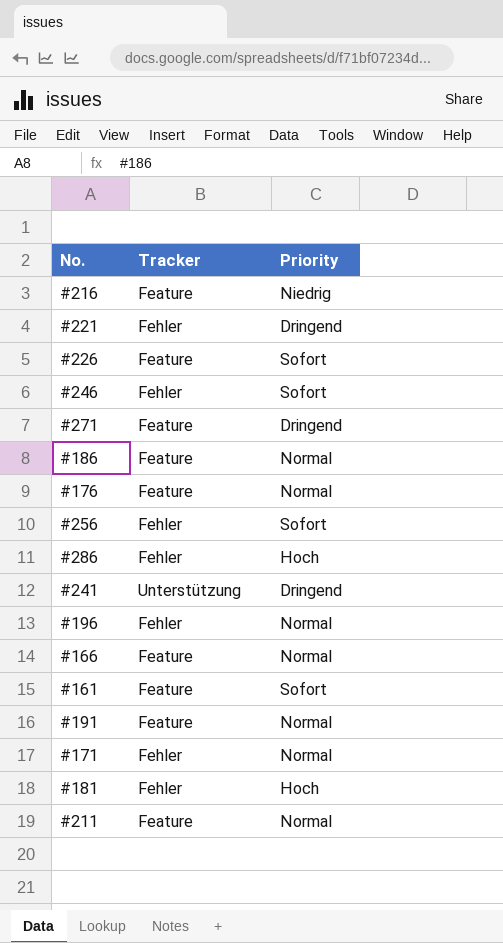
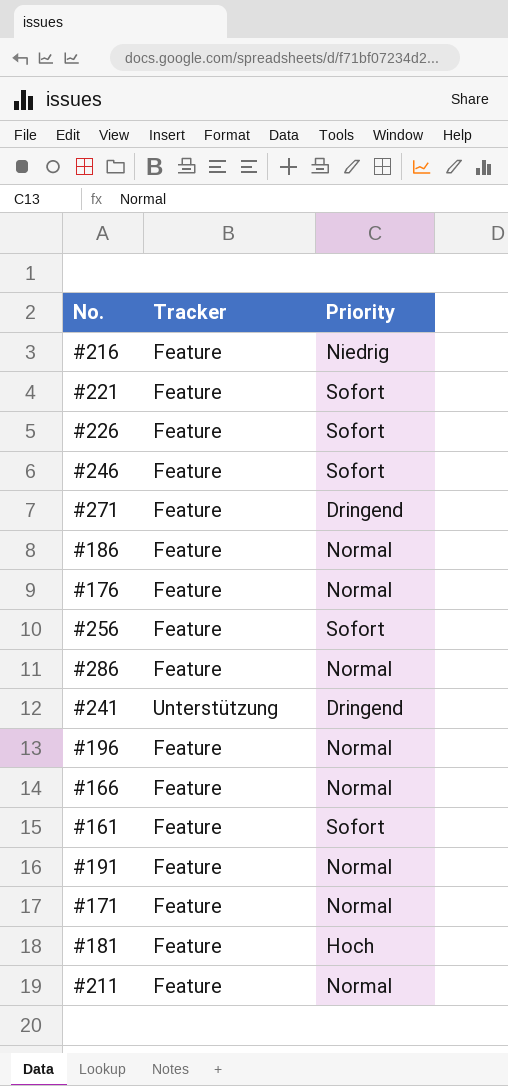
#221 | Tracker: Fehler -> Feature
#221 | Priority: Dringend -> Sofort
#246 | Tracker: Fehler -> Feature
#256 | Tracker: Fehler -> Feature
#286 | Tracker: Fehler -> Feature
#286 | Priority: Hoch -> Normal
#196 | Tracker: Fehler -> Feature
#171 | Tracker: Fehler -> Feature
#181 | Tracker: Fehler -> Feature

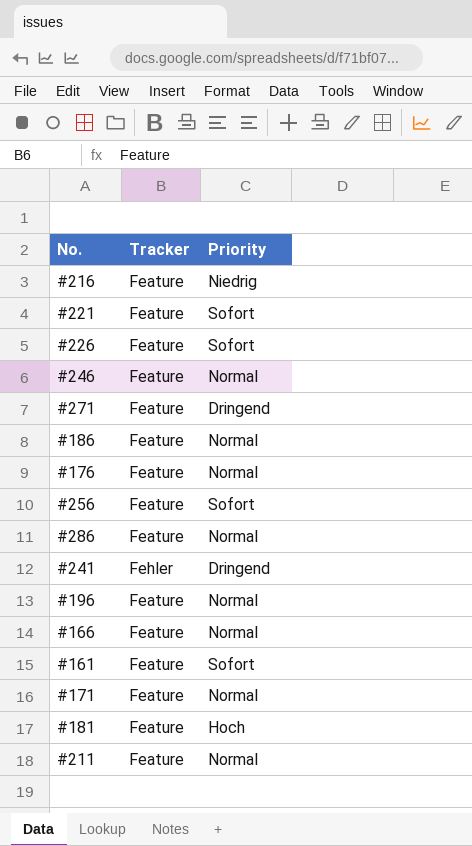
row #191: Feature | Normal -> none
#246 | Priority: Sofort -> Normal
#241 | Tracker: Unterstützung -> Fehler

